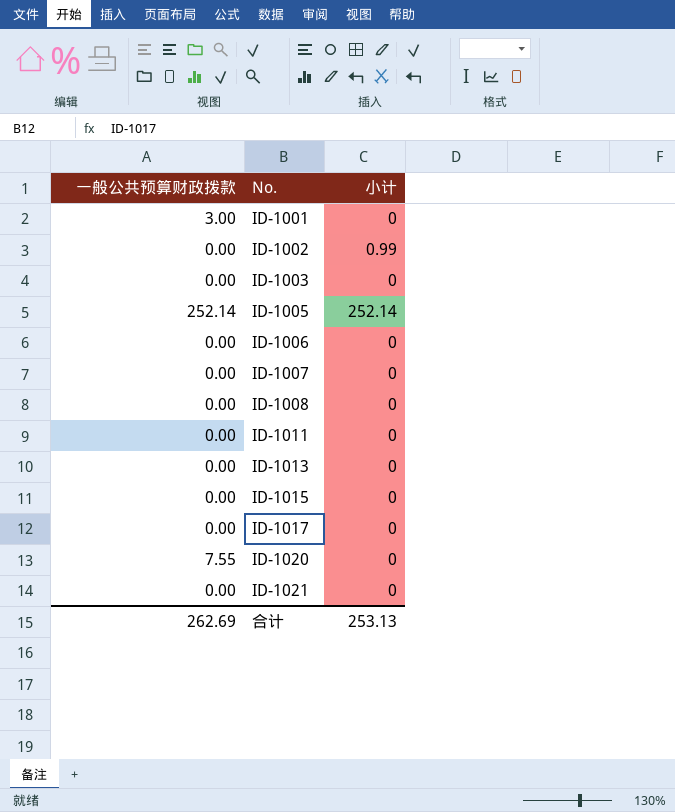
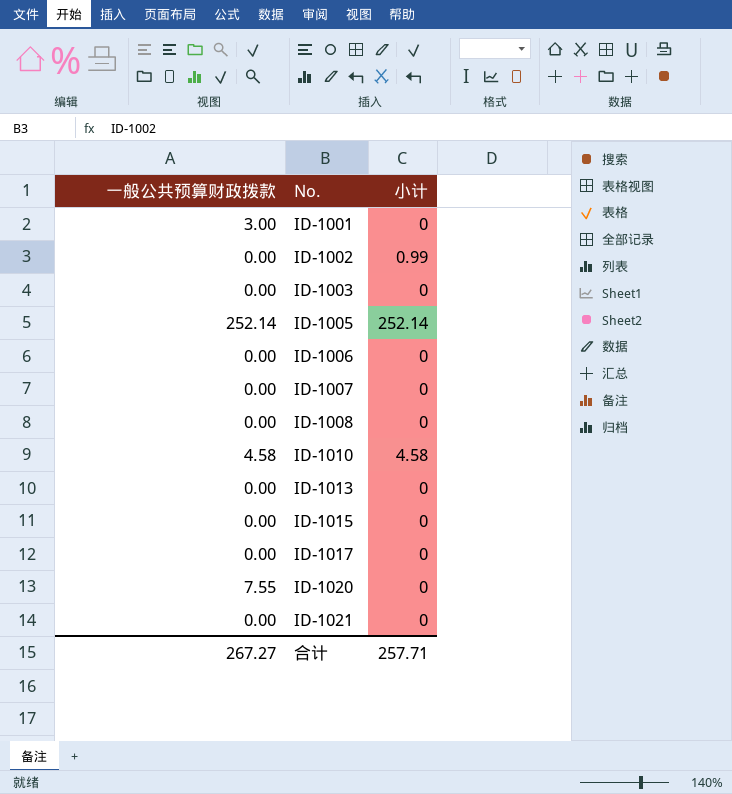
row ID-1011: 0.00 | 0 -> none
row ID-1010: none -> 4.58 | 4.58
合计 | 一般公共预算财政拨款: 262.69 -> 267.27
合计 | 小计: 253.13 -> 257.71

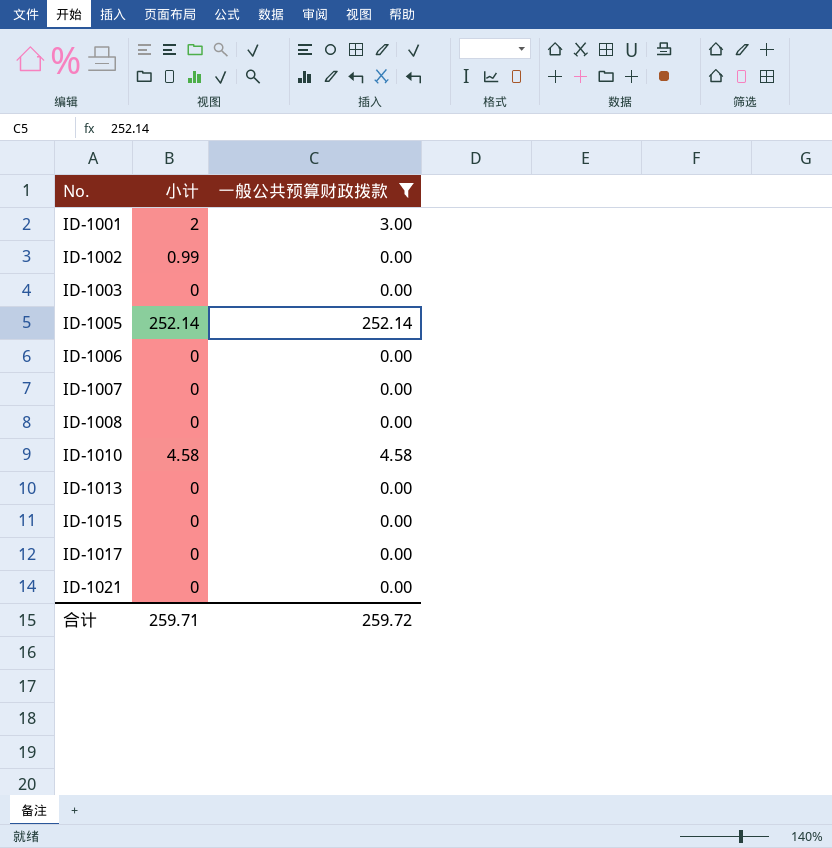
filter: none -> 一般公共预算财政拨款 != 7.55
column 一般公共预算财政拨款 | position: 1 -> 3
ID-1001 | 小计: 0 -> 2
合计 | 小计: 257.71 -> 259.71
合计 | 一般公共预算财政拨款: 267.27 -> 259.72

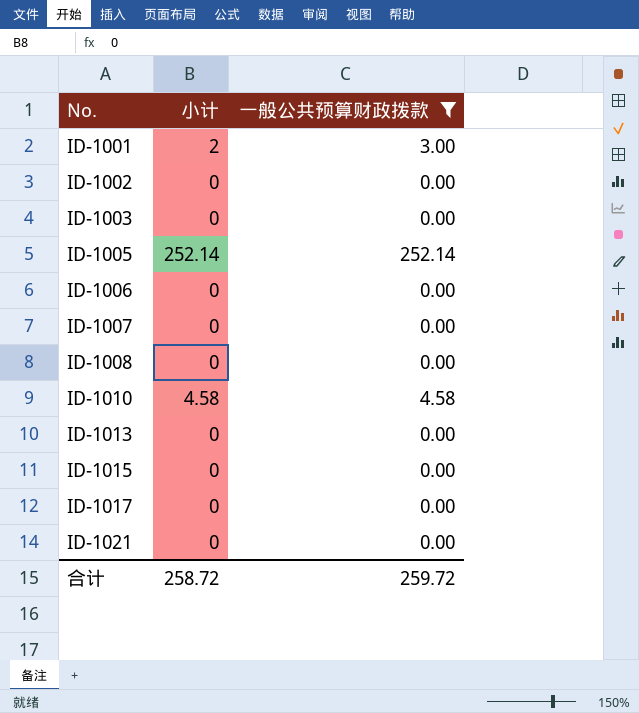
ID-1002 | 小计: 0.99 -> 0
合计 | 小计: 259.71 -> 258.72

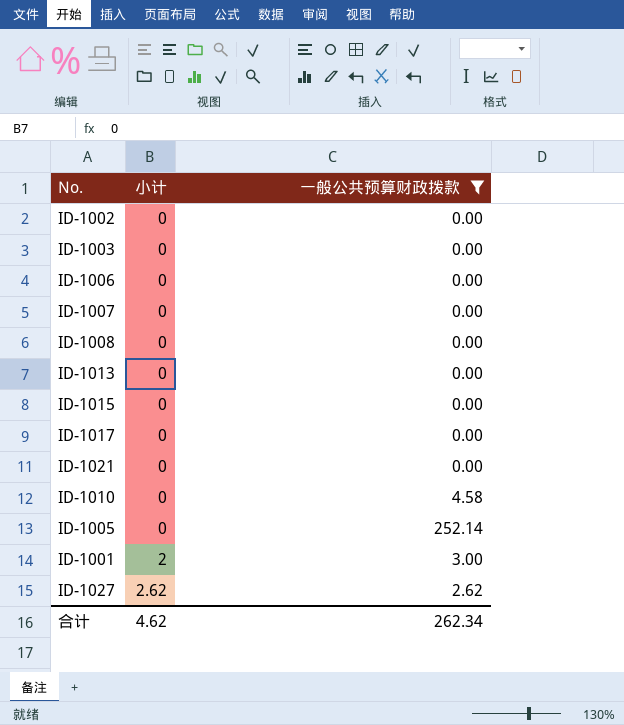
row order: No. ascending -> 小计 ascending
ID-1010 | 小计: 4.58 -> 0
ID-1005 | 小计: 252.14 -> 0
row ID-1027: none -> 2.62 | 2.62
合计 | 小计: 258.72 -> 4.62
合计 | 一般公共预算财政拨款: 259.72 -> 262.34

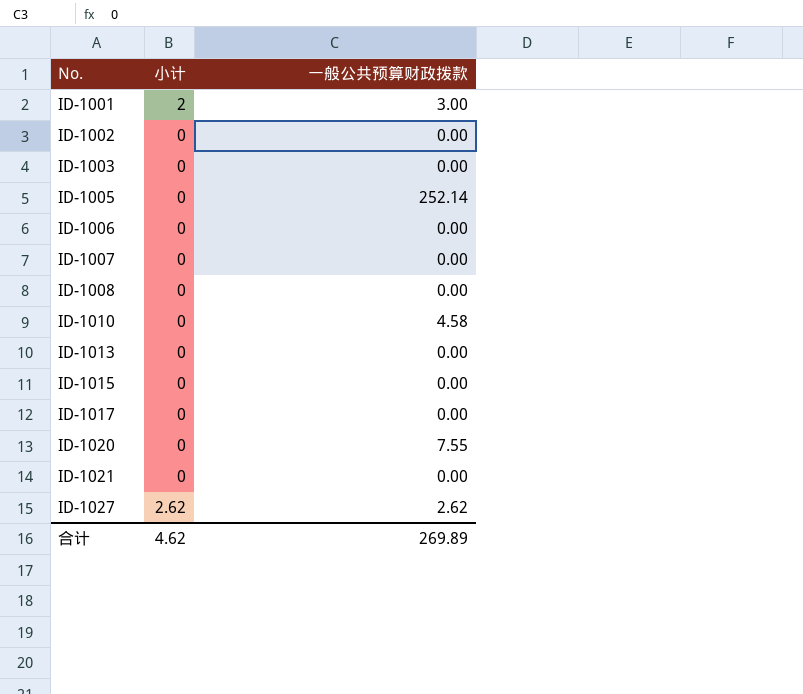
filter: 一般公共预算财政拨款 != 7.55 -> none
row order: 小计 ascending -> No. ascending
合计 | 一般公共预算财政拨款: 262.34 -> 269.89

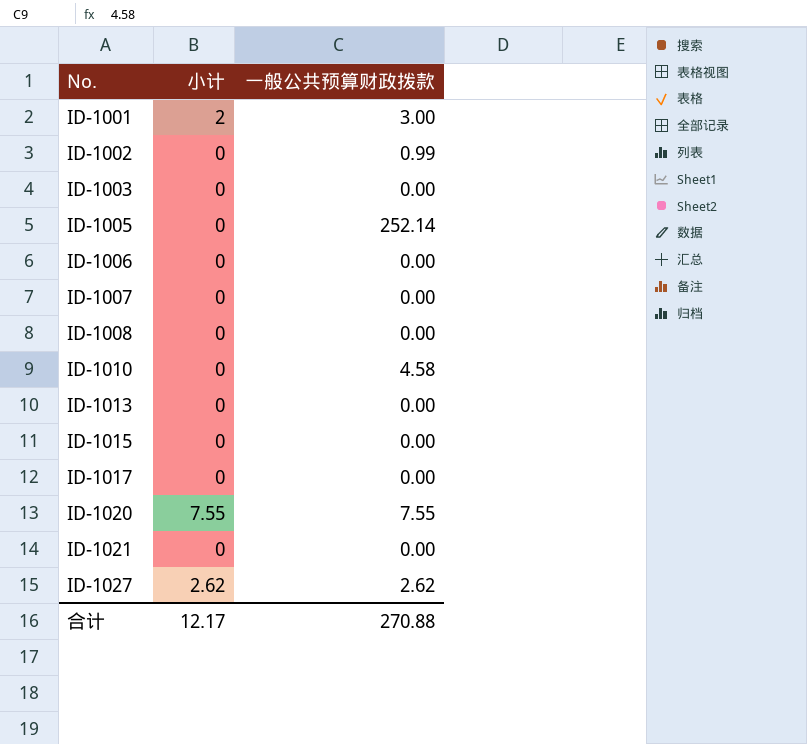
ID-1002 | 一般公共预算财政拨款: 0.00 -> 0.99
ID-1020 | 小计: 0 -> 7.55
合计 | 小计: 4.62 -> 12.17
合计 | 一般公共预算财政拨款: 269.89 -> 270.88

